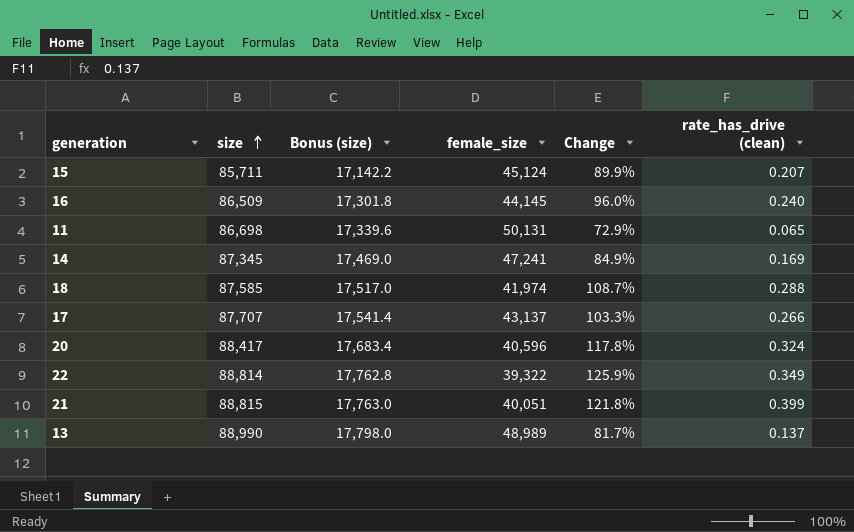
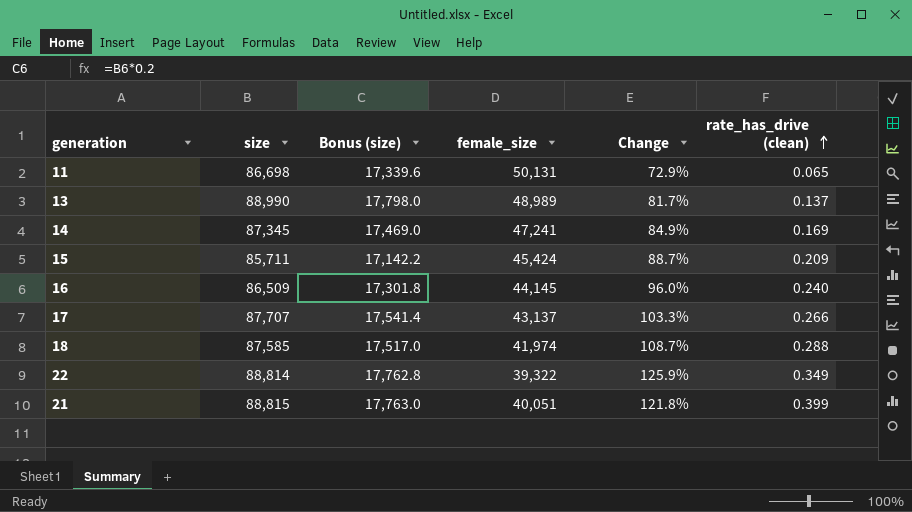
row order: size ascending -> rate_has_drive (clean) ascending
row 20: 88,417 | 17,683.4 | 40,596 | 117.8% | 0.324 -> none
15 | female_size: 45,124 -> 45,424
15 | Change: 89.9% -> 88.7%
15 | rate_has_drive (clean): 0.207 -> 0.209

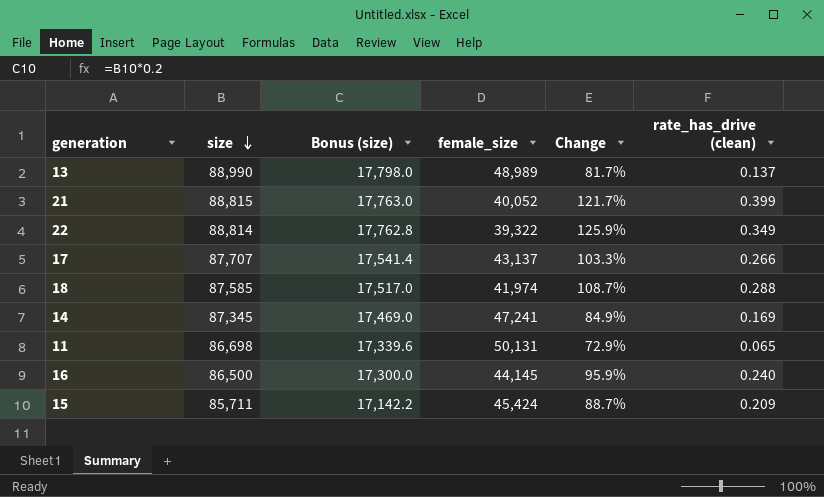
row order: rate_has_drive (clean) ascending -> size descending
21 | female_size: 40,051 -> 40,052
21 | Change: 121.8% -> 121.7%
16 | size: 86,509 -> 86,500
16 | Bonus (size): 17,301.8 -> 17,300.0
16 | Change: 96.0% -> 95.9%

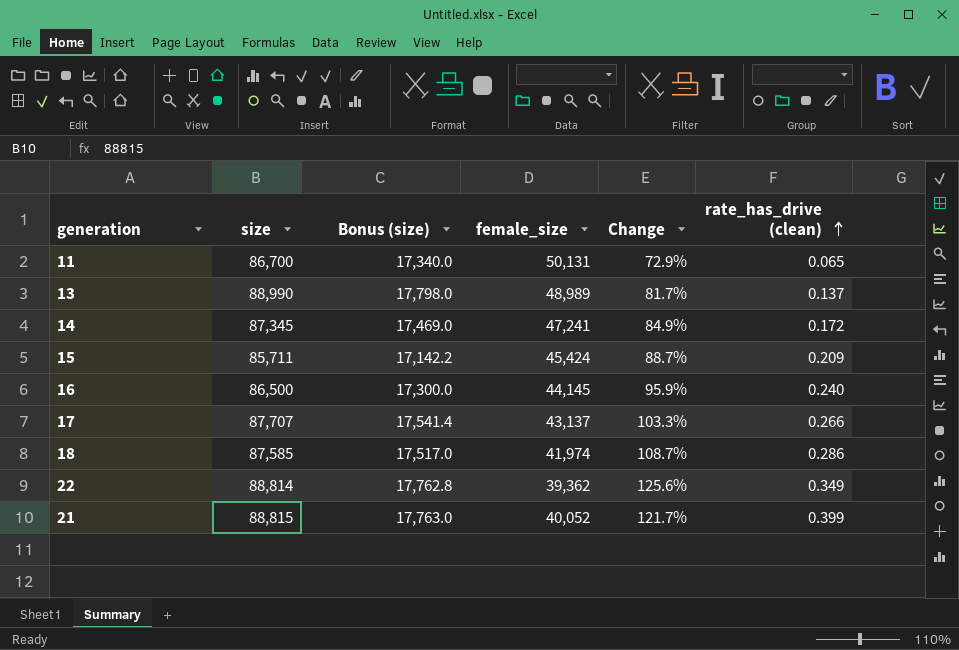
row order: size descending -> rate_has_drive (clean) ascending
11 | size: 86,698 -> 86,700
11 | Bonus (size): 17,339.6 -> 17,340.0
14 | rate_has_drive (clean): 0.169 -> 0.172
18 | rate_has_drive (clean): 0.288 -> 0.286
22 | female_size: 39,322 -> 39,362
22 | Change: 125.9% -> 125.6%

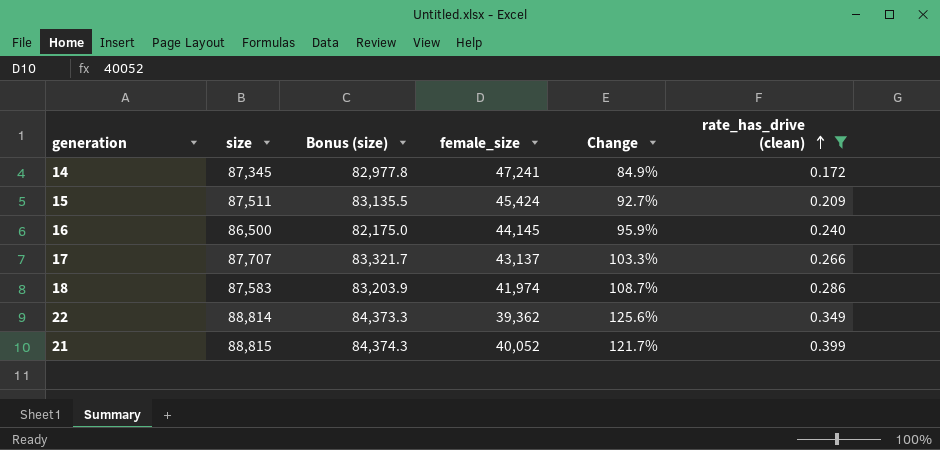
filter: none -> rate_has_drive (clean) >= 0.172
column Bonus (size) | formula: [size] * 0.2 -> [size] * 0.95
15 | size: 85,711 -> 87,511
15 | Change: 88.7% -> 92.7%
18 | size: 87,585 -> 87,583

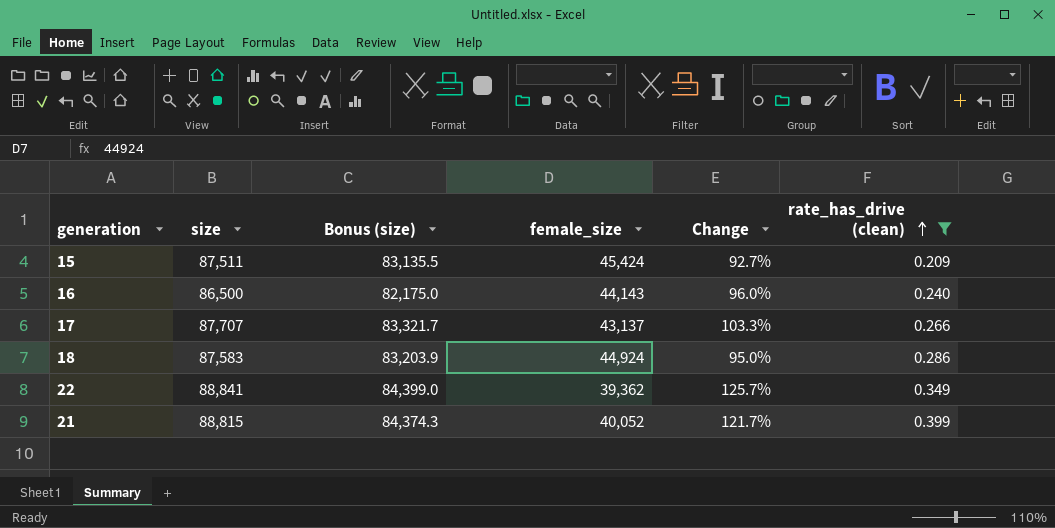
row 14: 87,345 | 82,977.8 | 47,241 | 84.9% | 0.172 -> none
16 | female_size: 44,145 -> 44,143
16 | Change: 95.9% -> 96.0%
18 | female_size: 41,974 -> 44,924
18 | Change: 108.7% -> 95.0%
22 | size: 88,814 -> 88,841
22 | Bonus (size): 84,373.3 -> 84,399.0
22 | Change: 125.6% -> 125.7%

